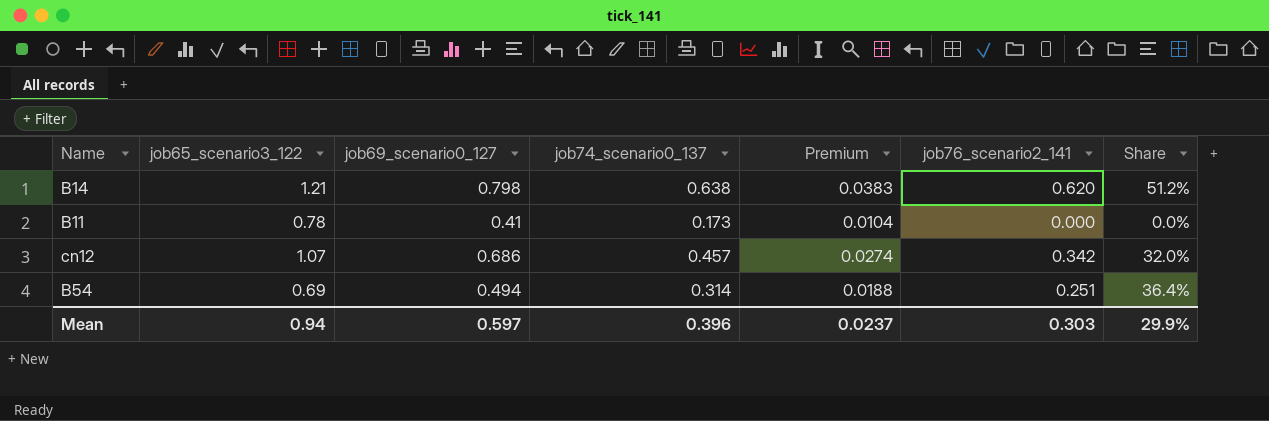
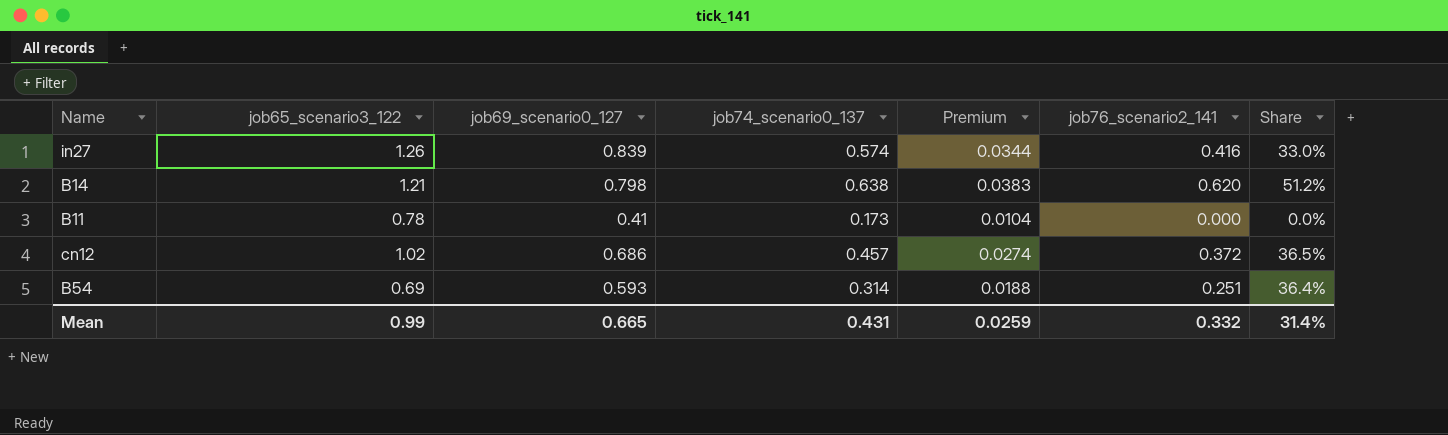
row in27: none -> 1.26 | 0.839 | 0.574 | 0.0344 | 0.416 | 33.0%
cn12 | job65_scenario3_122: 1.07 -> 1.02
cn12 | job76_scenario2_141: 0.342 -> 0.372
cn12 | Share: 32.0% -> 36.5%
B54 | job69_scenario0_127: 0.494 -> 0.593
Mean | job65_scenario3_122: 0.94 -> 0.99
Mean | job69_scenario0_127: 0.597 -> 0.665
Mean | job74_scenario0_137: 0.396 -> 0.431
Mean | Premium: 0.0237 -> 0.0259
Mean | job76_scenario2_141: 0.303 -> 0.332
Mean | Share: 29.9% -> 31.4%

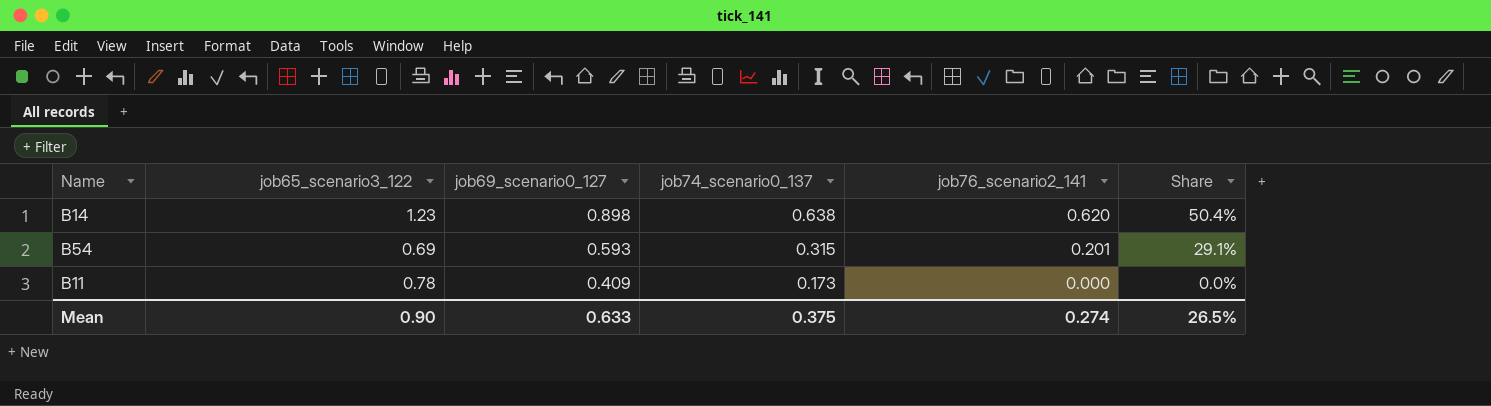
row order: none -> job69_scenario0_127 descending
column Premium | formula: [job74_scenario0_137] * 0.06 -> none
row in27: 1.26 | 0.839 | 0.574 | 0.0344 | 0.416 | 33.0% -> none
row cn12: 1.02 | 0.686 | 0.457 | 0.0274 | 0.372 | 36.5% -> none
B14 | job65_scenario3_122: 1.21 -> 1.23
B14 | job69_scenario0_127: 0.798 -> 0.898
B14 | Share: 51.2% -> 50.4%
B54 | job74_scenario0_137: 0.314 -> 0.315
B54 | job76_scenario2_141: 0.251 -> 0.201
B54 | Share: 36.4% -> 29.1%
B11 | job69_scenario0_127: 0.41 -> 0.409
Mean | job65_scenario3_122: 0.99 -> 0.90
Mean | job69_scenario0_127: 0.665 -> 0.633
Mean | job74_scenario0_137: 0.431 -> 0.375
Mean | job76_scenario2_141: 0.332 -> 0.274
Mean | Share: 31.4% -> 26.5%

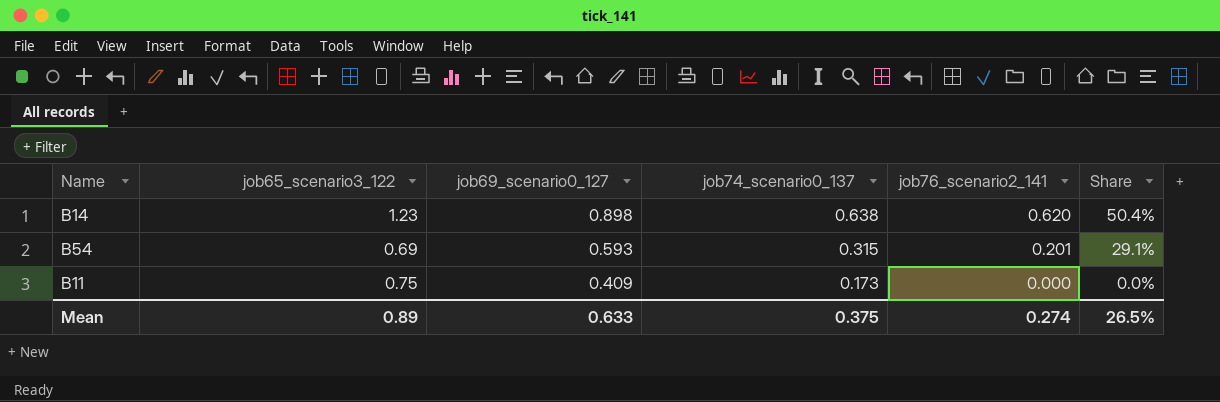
B11 | job65_scenario3_122: 0.78 -> 0.75
Mean | job65_scenario3_122: 0.90 -> 0.89

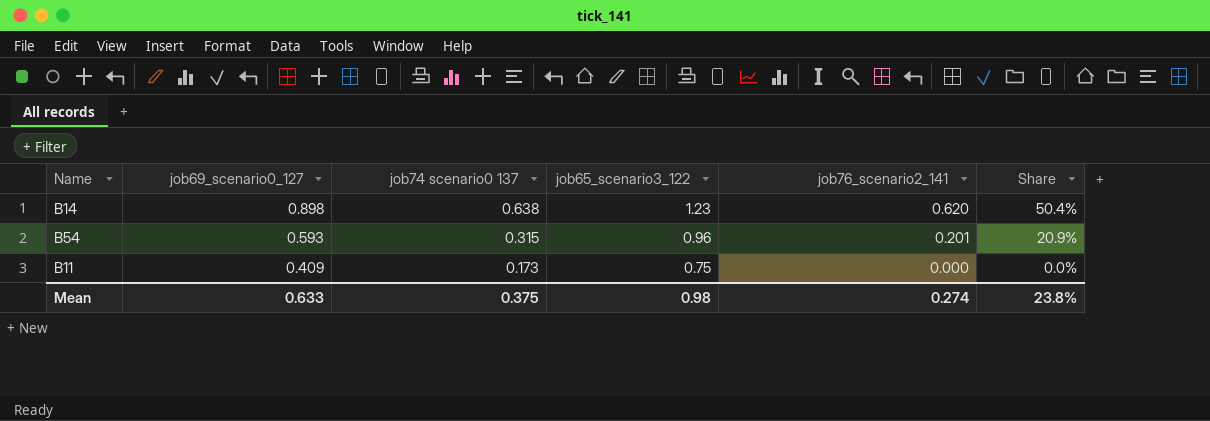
column name: job74_scenario0_137 -> job74 scenario0 137
column job65_scenario3_122 | position: 2 -> 4
B54 | job65_scenario3_122: 0.69 -> 0.96
B54 | Share: 29.1% -> 20.9%
Mean | job65_scenario3_122: 0.89 -> 0.98
Mean | Share: 26.5% -> 23.8%

